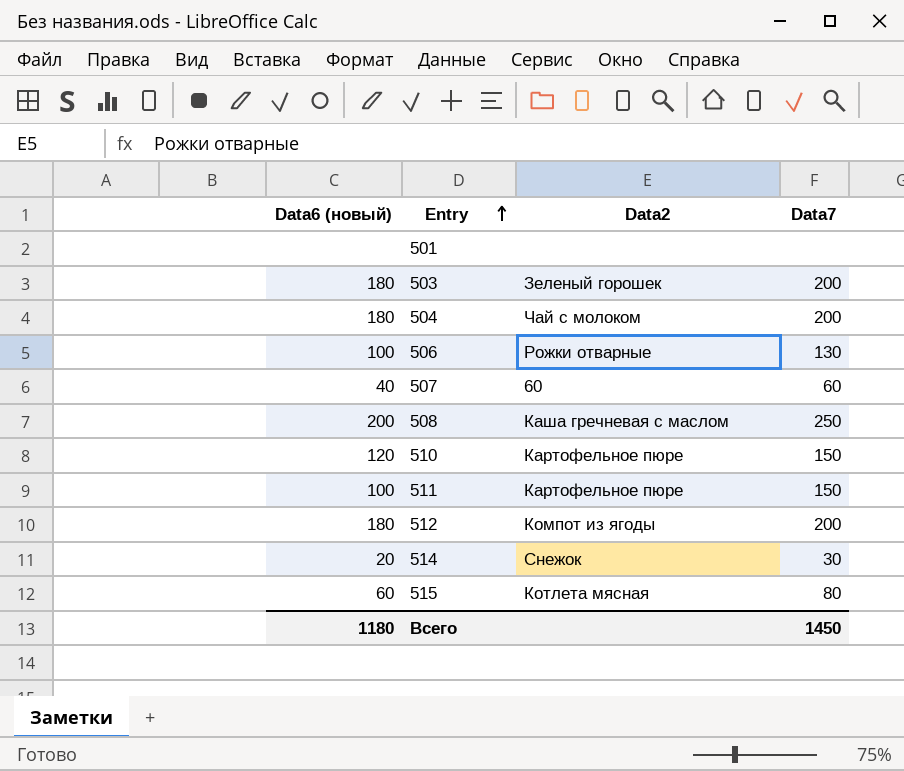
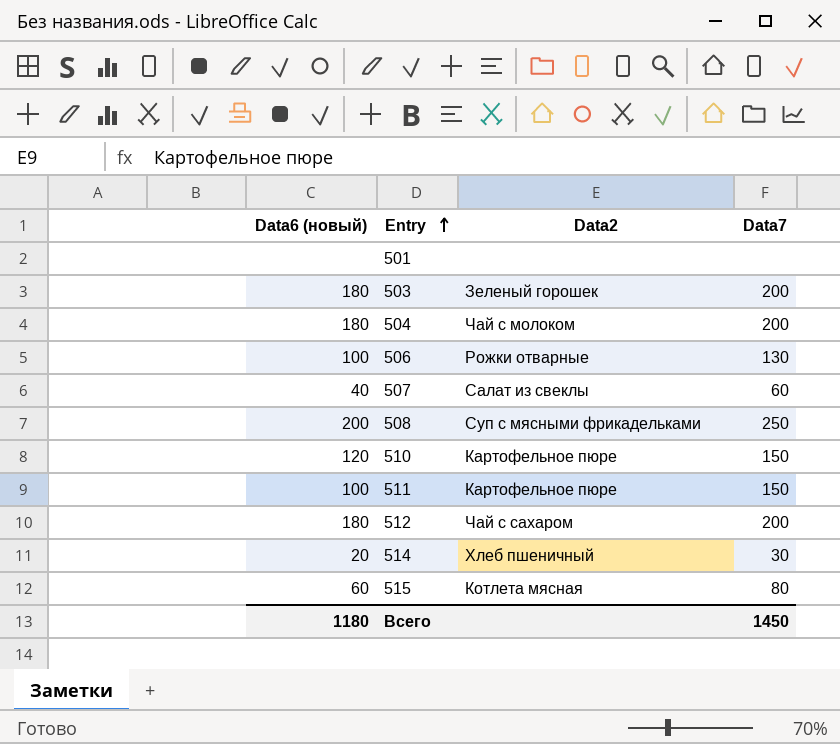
507 | Data2: 60 -> Салат из свеклы
508 | Data2: Каша гречневая с маслом -> Суп с мясными фрикадельками
512 | Data2: Компот из ягоды -> Чай с сахаром
514 | Data2: Снежок -> Хлеб пшеничный

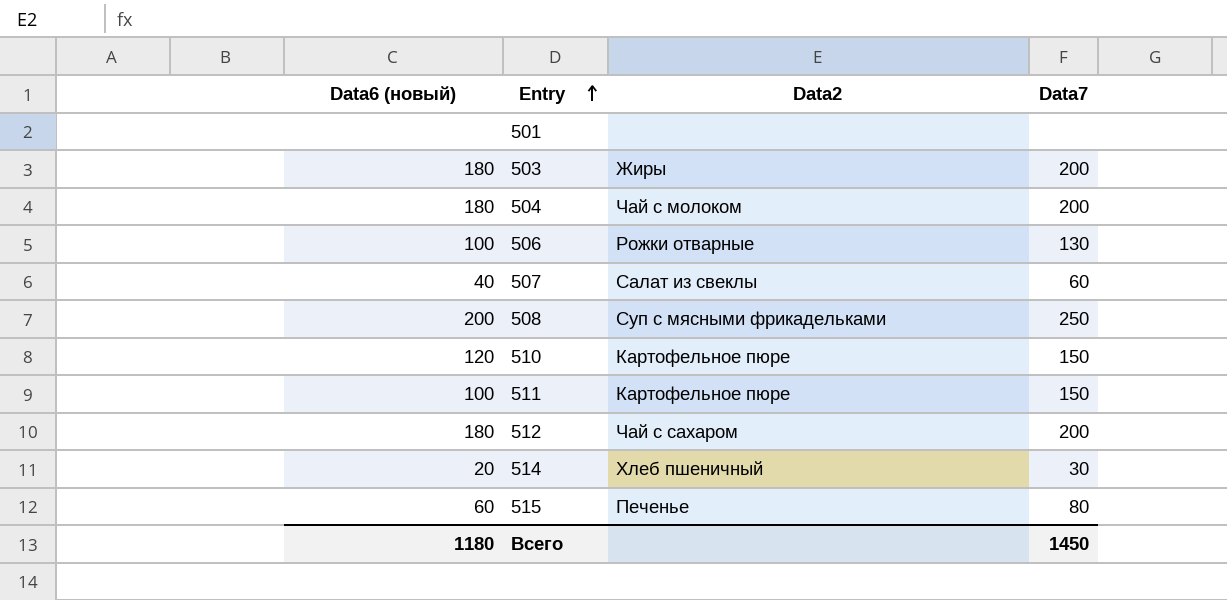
503 | Data2: Зеленый горошек -> Жиры
515 | Data2: Котлета мясная -> Печенье

